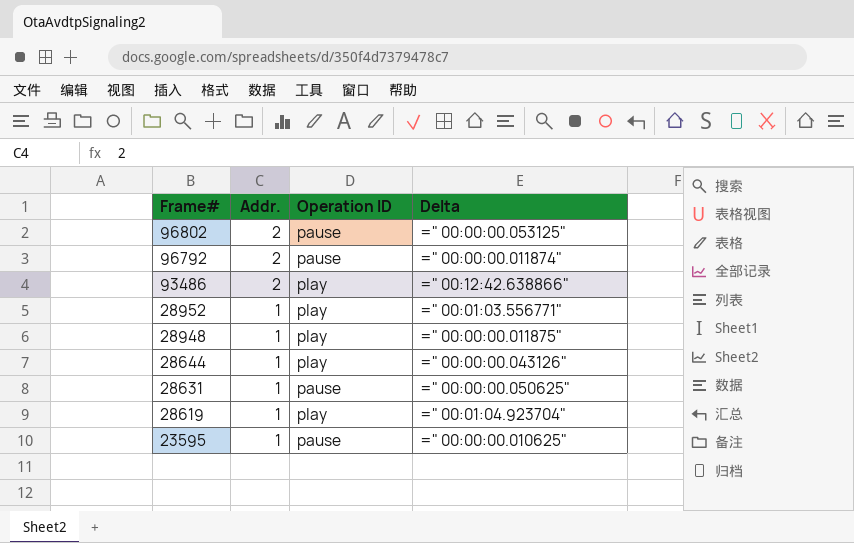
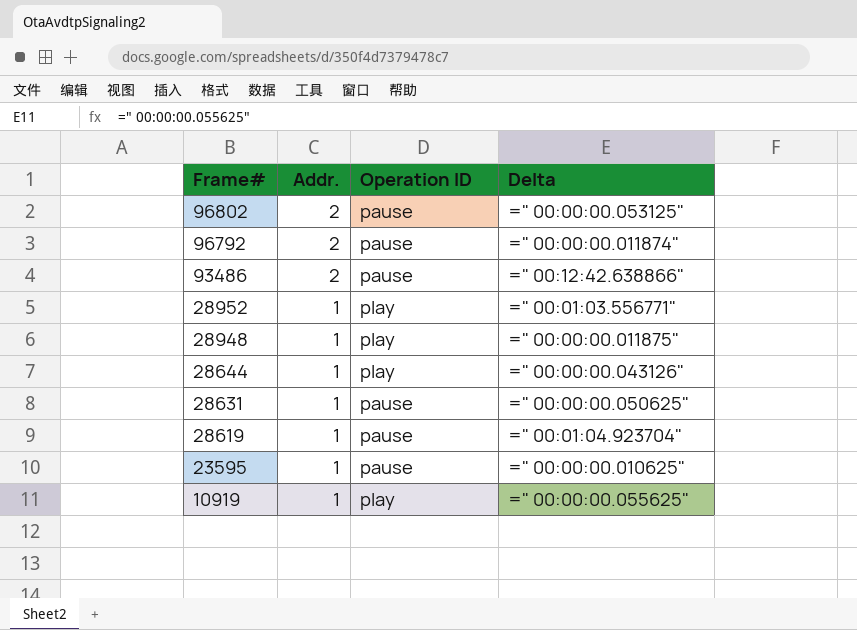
93486 | Operation ID: play -> pause
28619 | Operation ID: play -> pause
row 10919: none -> 1 | play | =" 00:00:00.055625"

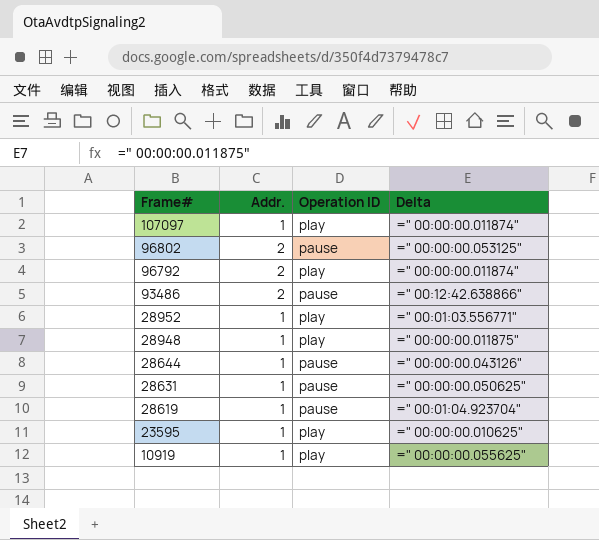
row 107097: none -> 1 | play | =" 00:00:00.011874"
96792 | Operation ID: pause -> play
28644 | Operation ID: play -> pause
23595 | Operation ID: pause -> play

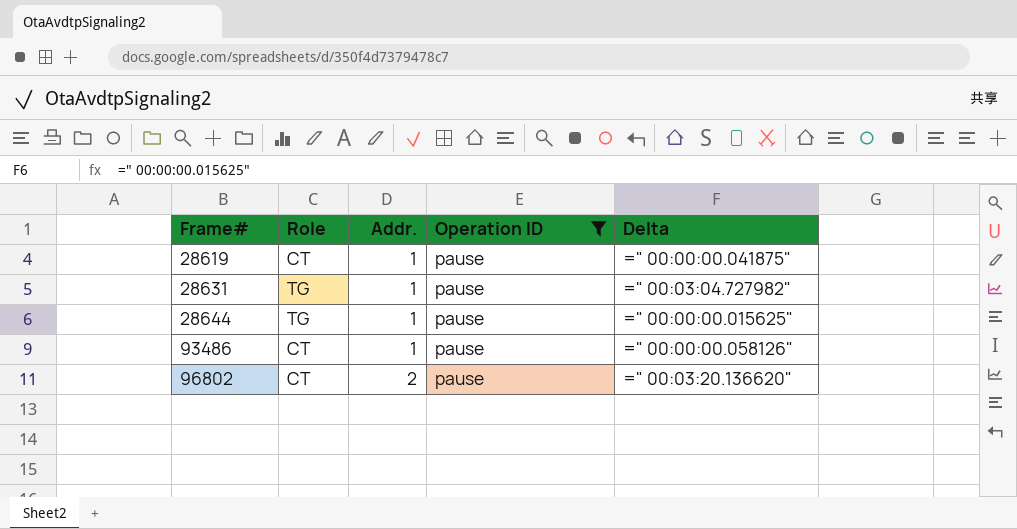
filter: none -> Operation ID = pause
row order: Frame# descending -> Frame# ascending
column Role | position: none -> 2
28619 | Delta: =" 00:01:04.923704" -> =" 00:00:00.041875"
28631 | Delta: =" 00:00:00.050625" -> =" 00:03:04.727982"
28644 | Delta: =" 00:00:00.043126" -> =" 00:00:00.015625"
93486 | Addr.: 2 -> 1
93486 | Delta: =" 00:12:42.638866" -> =" 00:00:00.058126"
96802 | Delta: =" 00:00:00.053125" -> =" 00:03:20.136620"

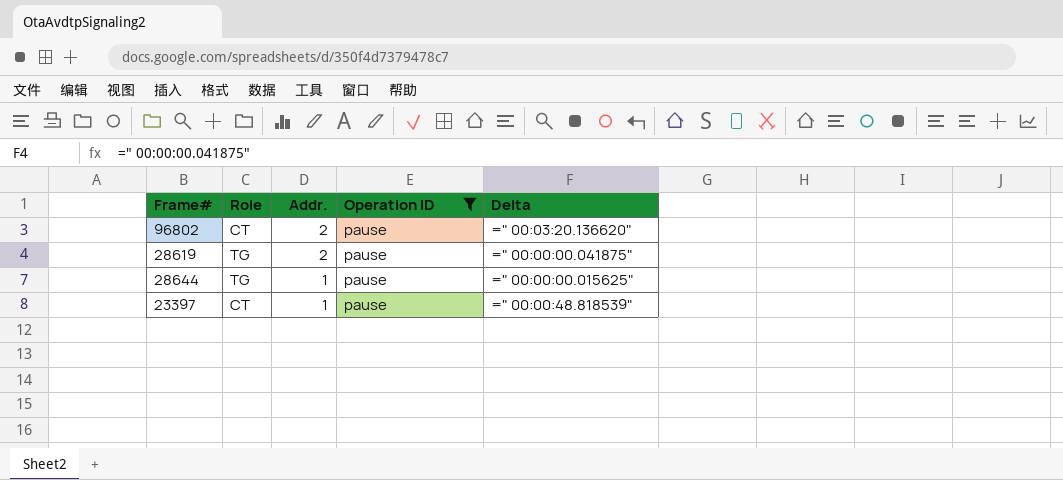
row order: Frame# ascending -> Addr. descending
row 28631: TG | 1 | pause | =" 00:03:04.727982" -> none
row 93486: CT | 1 | pause | =" 00:00:00.058126" -> none
28619 | Role: CT -> TG
28619 | Addr.: 1 -> 2
row 23397: none -> CT | 1 | pause | =" 00:00:48.818539"

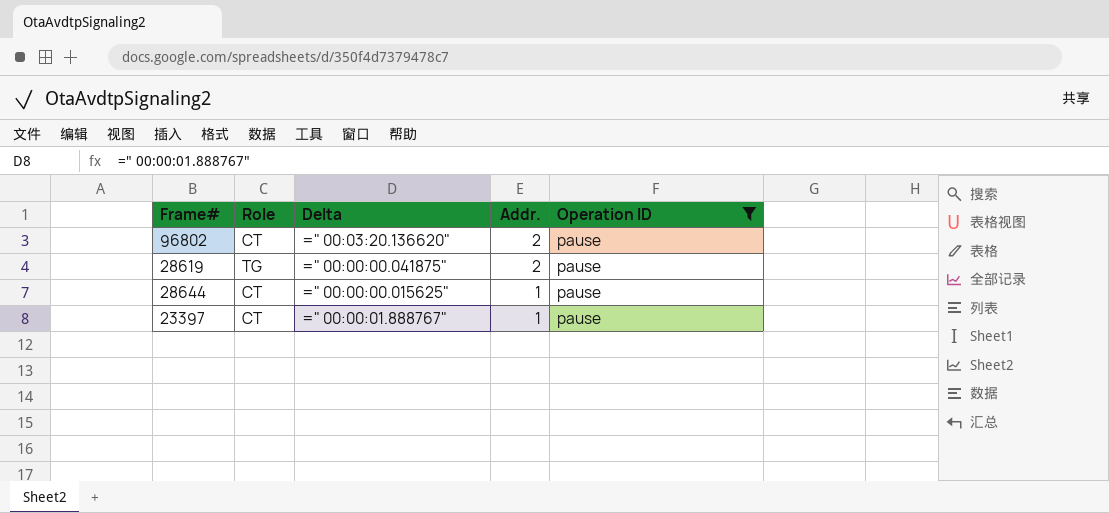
column Delta | position: 5 -> 3
28644 | Role: TG -> CT
23397 | Delta: =" 00:00:48.818539" -> =" 00:00:01.888767"

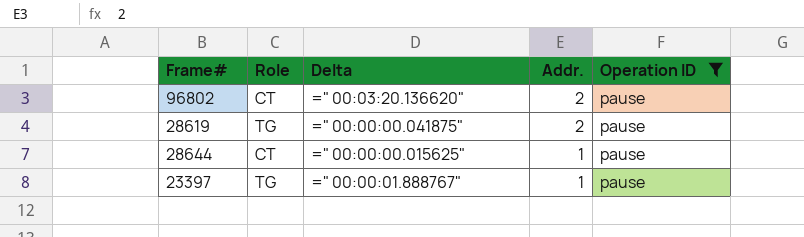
23397 | Role: CT -> TG

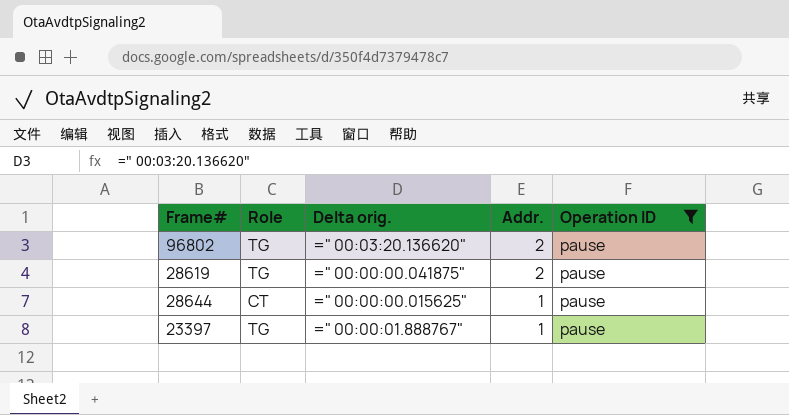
column name: Delta -> Delta orig.
96802 | Role: CT -> TG

